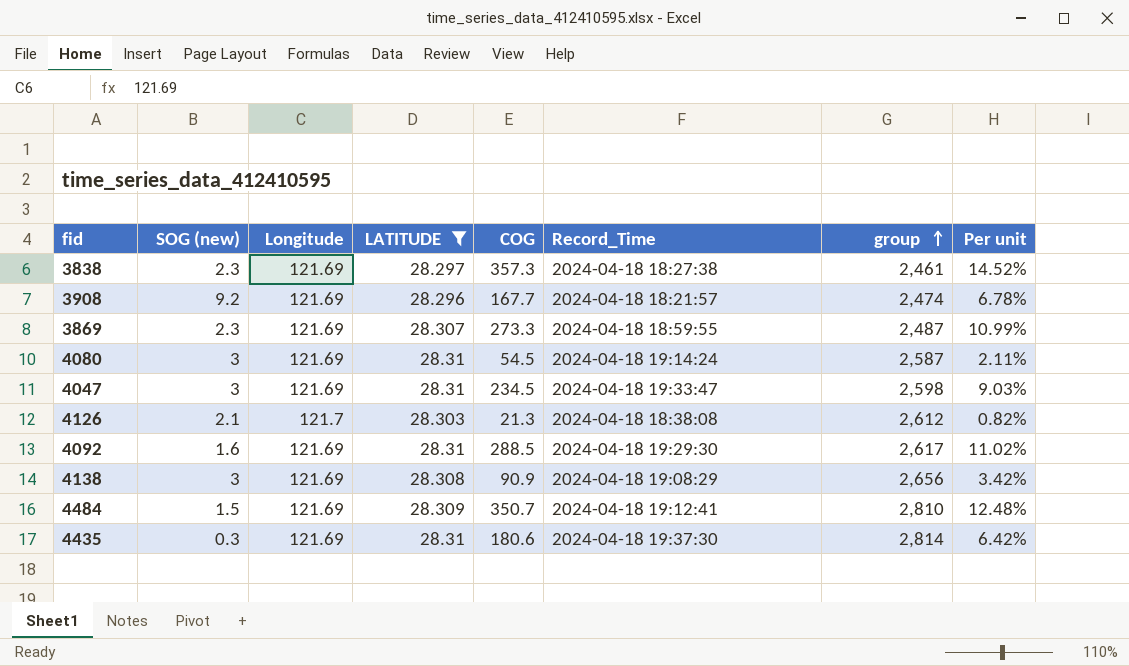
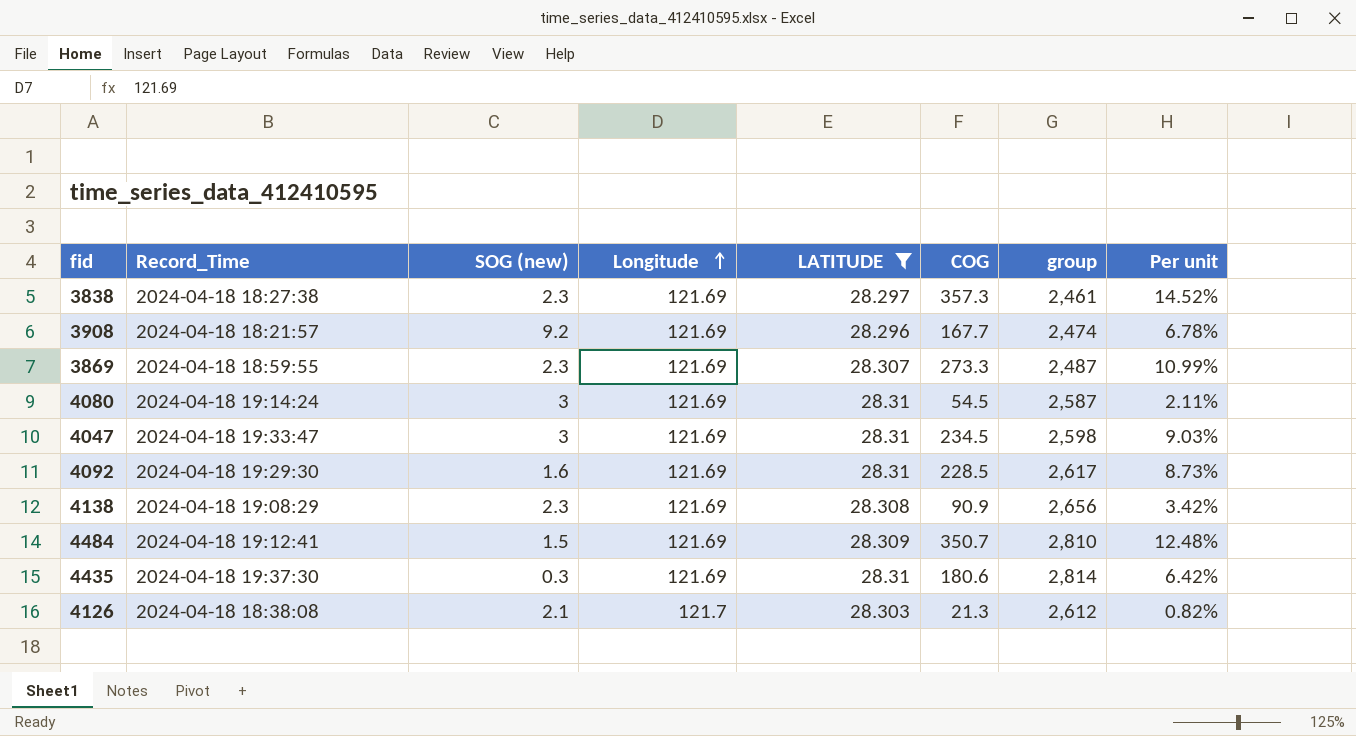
row order: group ascending -> Longitude ascending
column Record_Time | position: 6 -> 2
4092 | COG: 288.5 -> 228.5
4092 | Per unit: 11.02% -> 8.73%
4138 | SOG (new): 3 -> 2.3

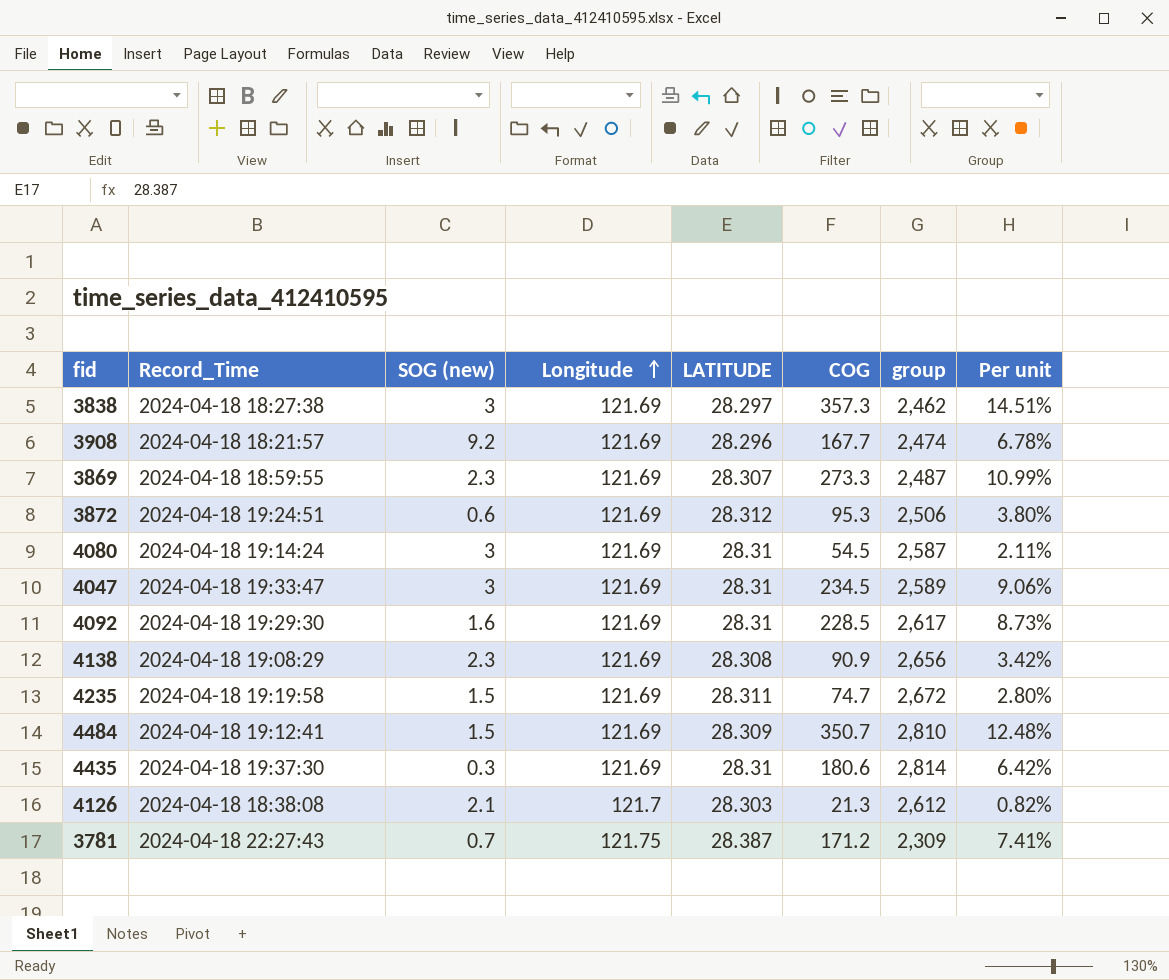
filter: LATITUDE <= 28.31 -> none
3838 | SOG (new): 2.3 -> 3
3838 | group: 2,461 -> 2,462
3838 | Per unit: 14.52% -> 14.51%
4047 | group: 2,598 -> 2,589
4047 | Per unit: 9.03% -> 9.06%

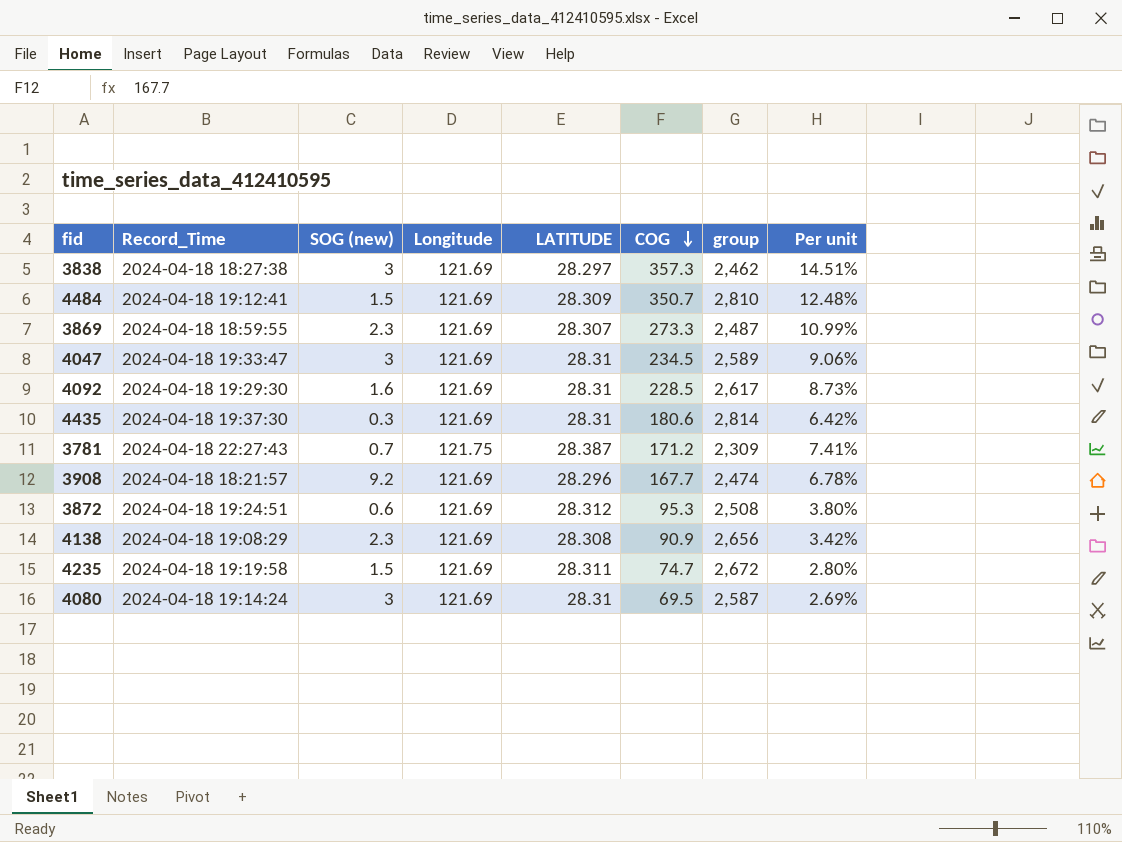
row order: Longitude ascending -> COG descending
row 4126: 2024-04-18 18:38:08 | 2.1 | 121.7 | 28.303 | 21.3 | 2,612 | 0.82% -> none
3872 | group: 2,506 -> 2,508
4080 | COG: 54.5 -> 69.5
4080 | Per unit: 2.11% -> 2.69%

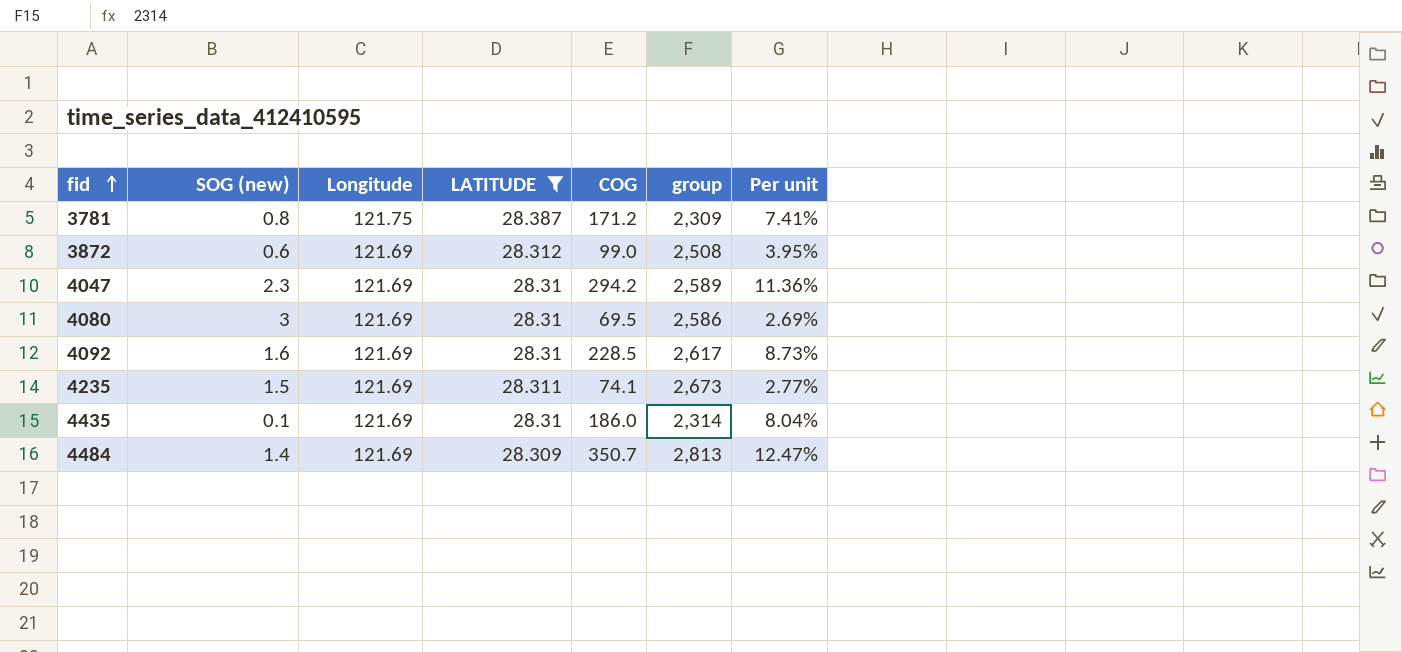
filter: none -> LATITUDE >= 28.309
row order: COG descending -> fid ascending
column Record_Time | position: 2 -> none
3781 | SOG (new): 0.7 -> 0.8
3872 | COG: 95.3 -> 99.0
3872 | Per unit: 3.80% -> 3.95%
4047 | SOG (new): 3 -> 2.3
4047 | COG: 234.5 -> 294.2
4047 | Per unit: 9.06% -> 11.36%
4080 | group: 2,587 -> 2,586
4235 | COG: 74.7 -> 74.1
4235 | group: 2,672 -> 2,673
4235 | Per unit: 2.80% -> 2.77%
4435 | SOG (new): 0.3 -> 0.1
4435 | COG: 180.6 -> 186.0
4435 | group: 2,814 -> 2,314
4435 | Per unit: 6.42% -> 8.04%
4484 | SOG (new): 1.5 -> 1.4
4484 | group: 2,810 -> 2,813
4484 | Per unit: 12.48% -> 12.47%

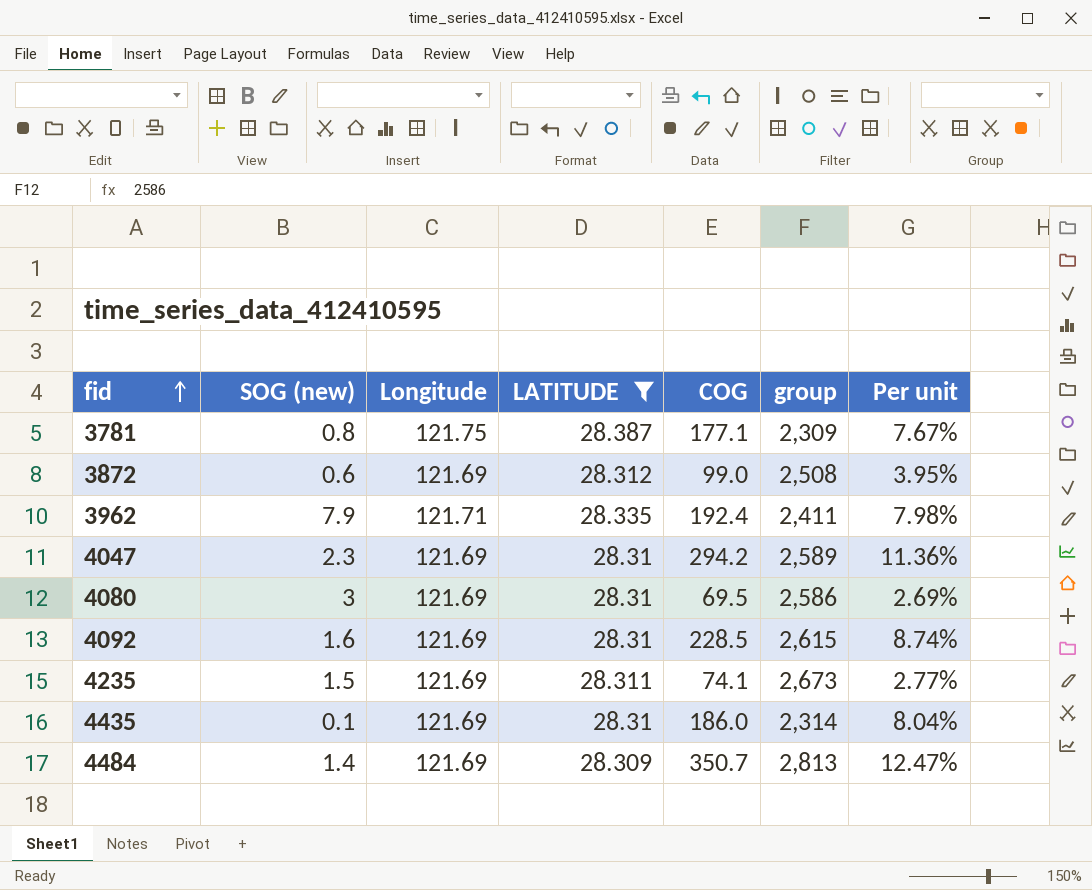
3781 | COG: 171.2 -> 177.1
3781 | Per unit: 7.41% -> 7.67%
row 3962: none -> 7.9 | 121.71 | 28.335 | 192.4 | 2,411 | 7.98%
4092 | group: 2,617 -> 2,615
4092 | Per unit: 8.73% -> 8.74%

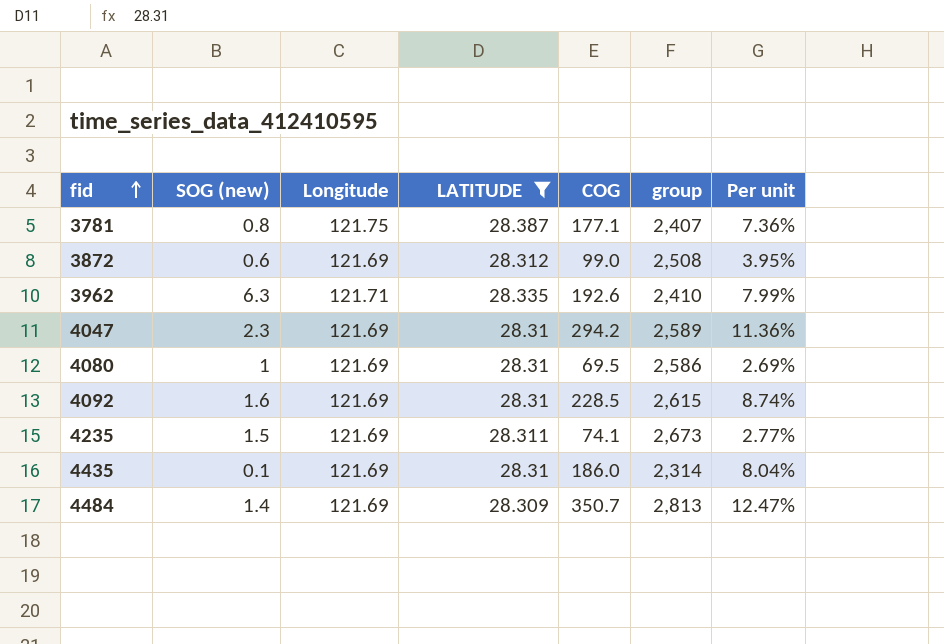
3781 | group: 2,309 -> 2,407
3781 | Per unit: 7.67% -> 7.36%
3962 | SOG (new): 7.9 -> 6.3
3962 | COG: 192.4 -> 192.6
3962 | group: 2,411 -> 2,410
3962 | Per unit: 7.98% -> 7.99%
4080 | SOG (new): 3 -> 1

